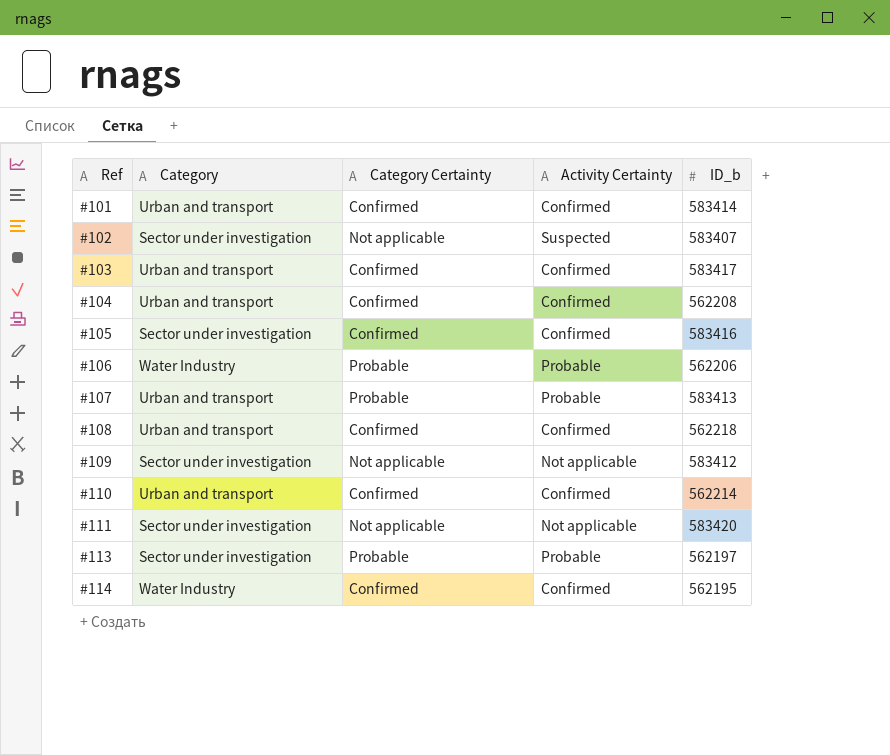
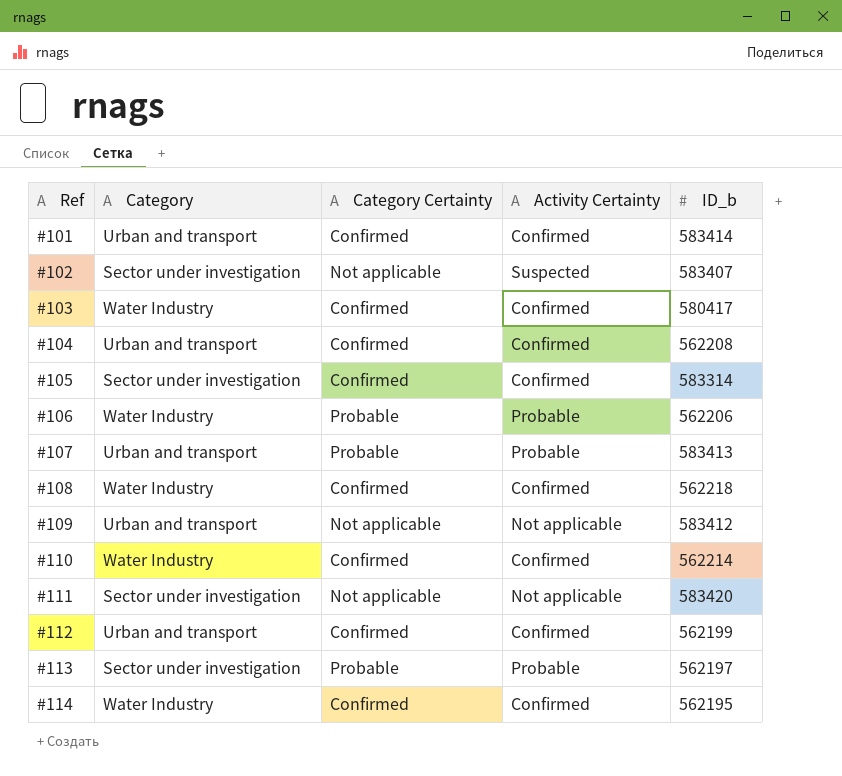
#103 | Category: Urban and transport -> Water Industry
#103 | ID_b: 583417 -> 580417
#105 | ID_b: 583416 -> 583314
#108 | Category: Urban and transport -> Water Industry
#109 | Category: Sector under investigation -> Urban and transport
#110 | Category: Urban and transport -> Water Industry
row #112: none -> Urban and transport | Confirmed | Confirmed | 562199

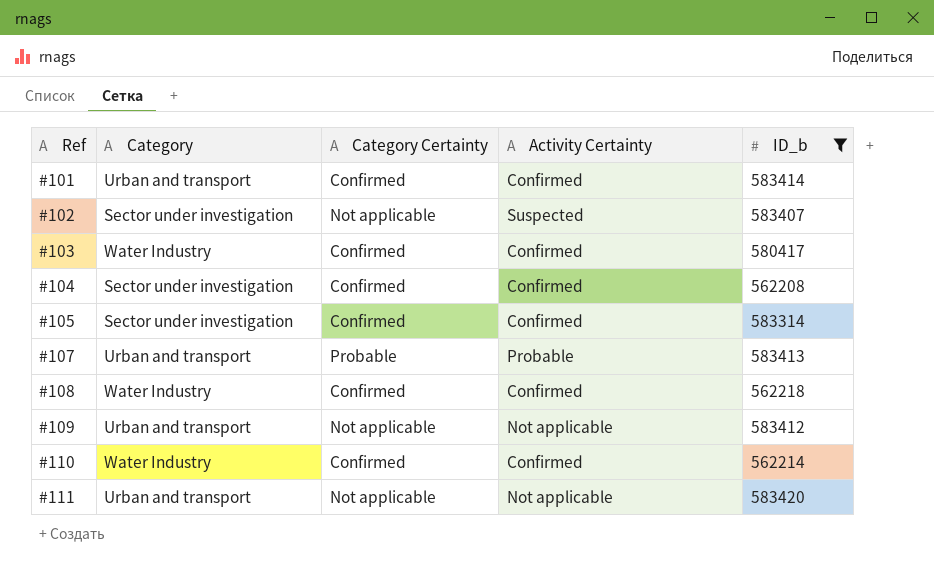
filter: none -> ID_b >= 562208
#104 | Category: Urban and transport -> Sector under investigation
#111 | Category: Sector under investigation -> Urban and transport

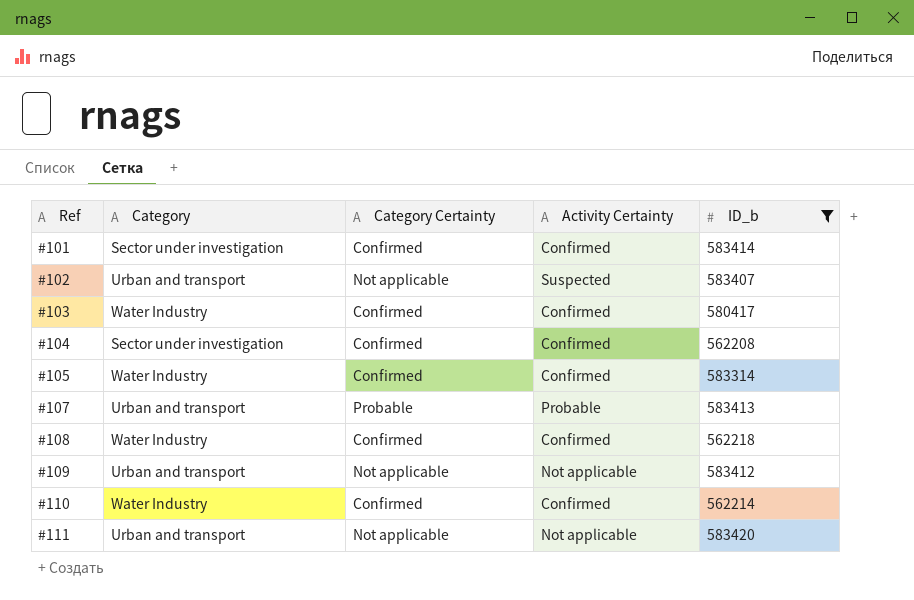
#101 | Category: Urban and transport -> Sector under investigation
#102 | Category: Sector under investigation -> Urban and transport
#105 | Category: Sector under investigation -> Water Industry

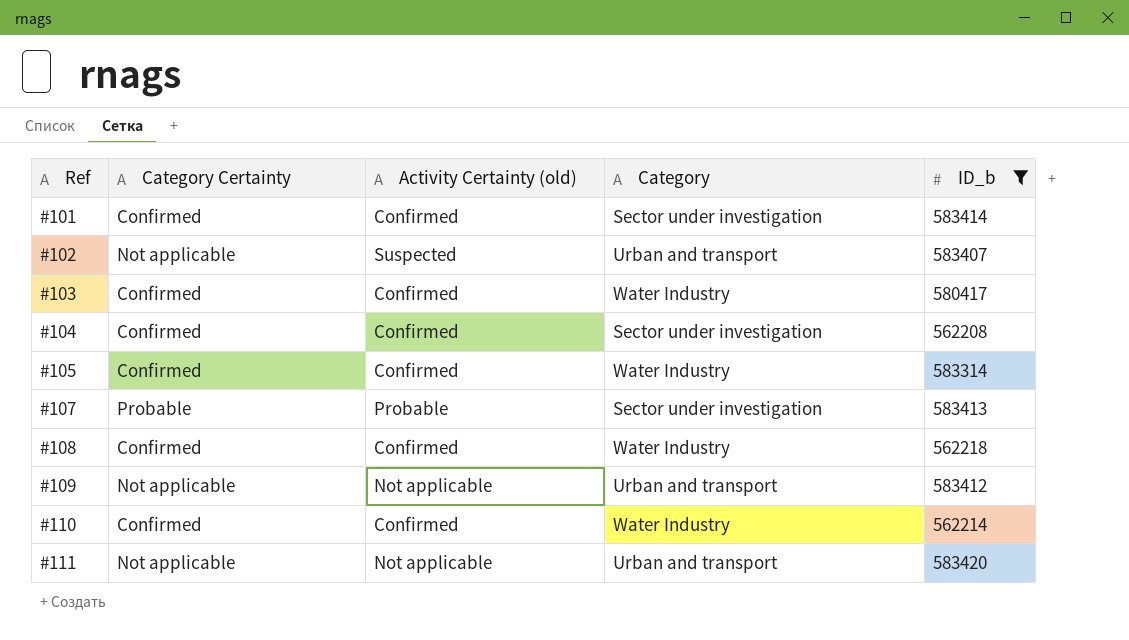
column name: Activity Certainty -> Activity Certainty (old)
column Category | position: 2 -> 4
#107 | Category: Urban and transport -> Sector under investigation

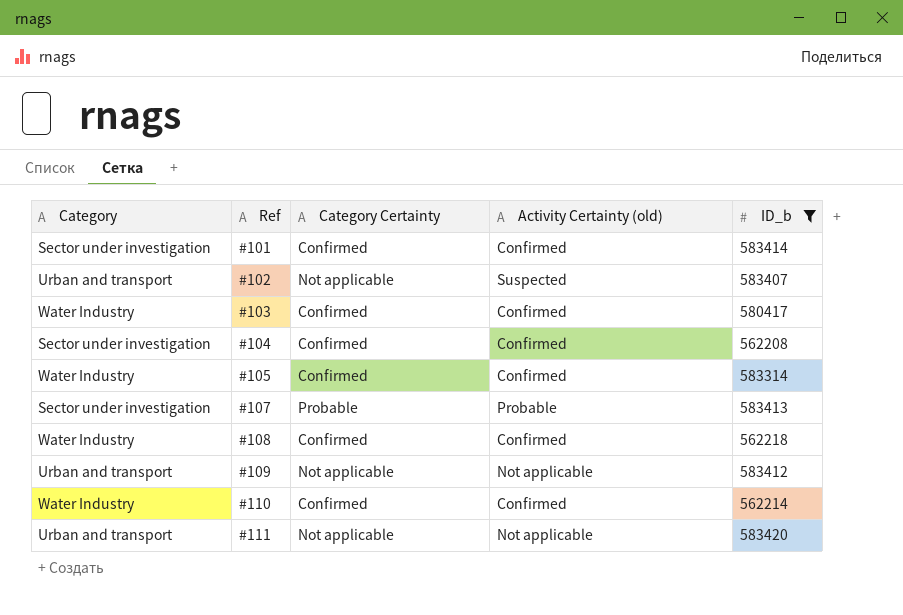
column Category | position: 4 -> 1

